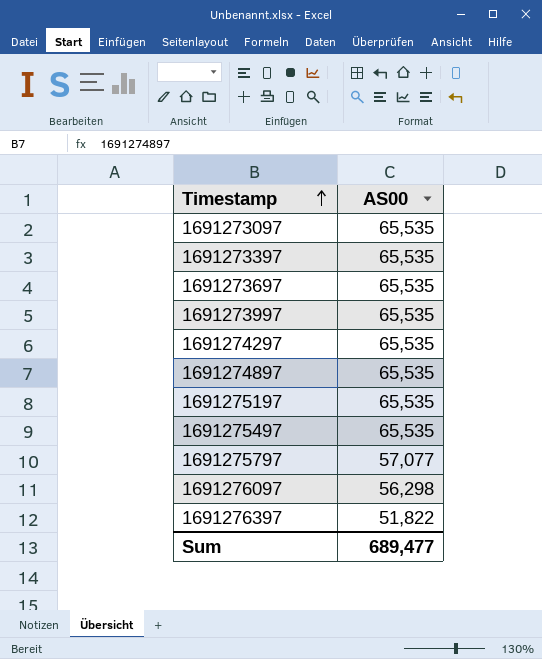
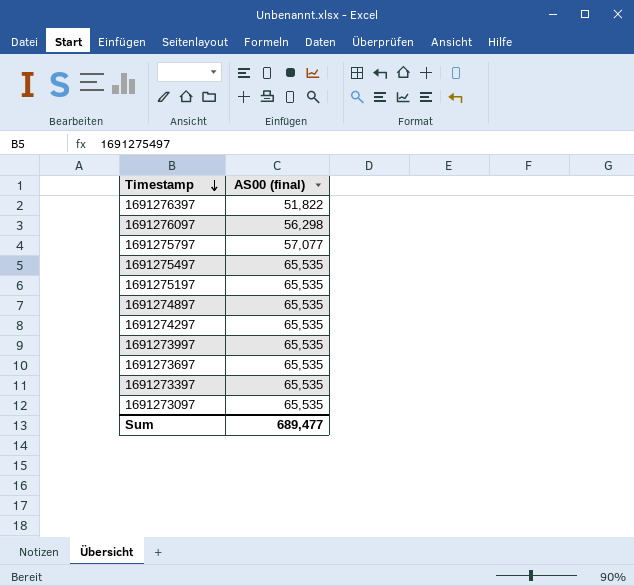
row order: Timestamp ascending -> Timestamp descending
column name: AS00 -> AS00 (final)

